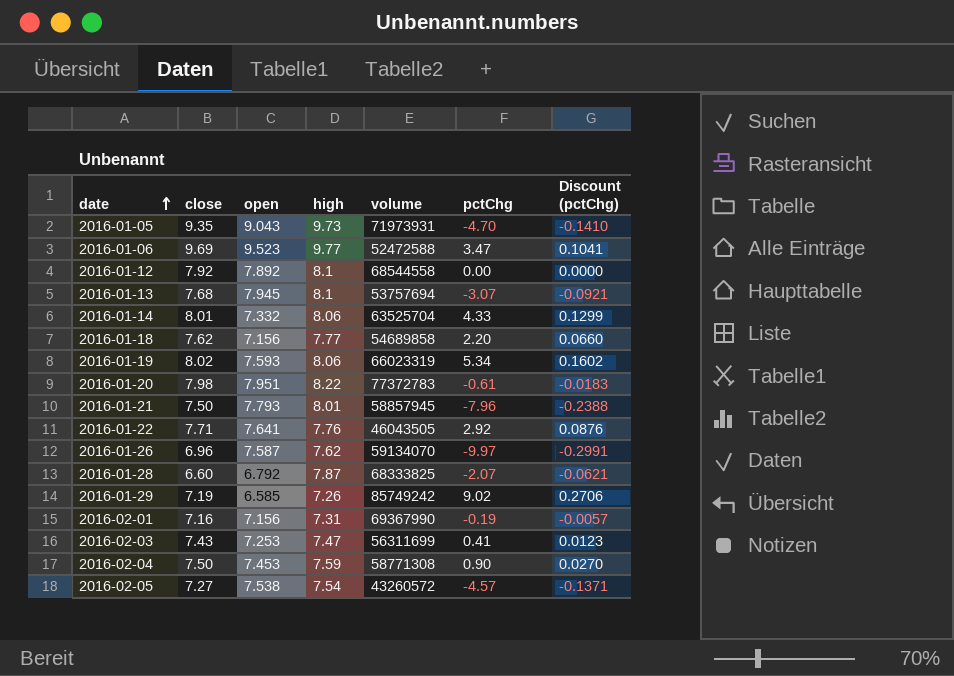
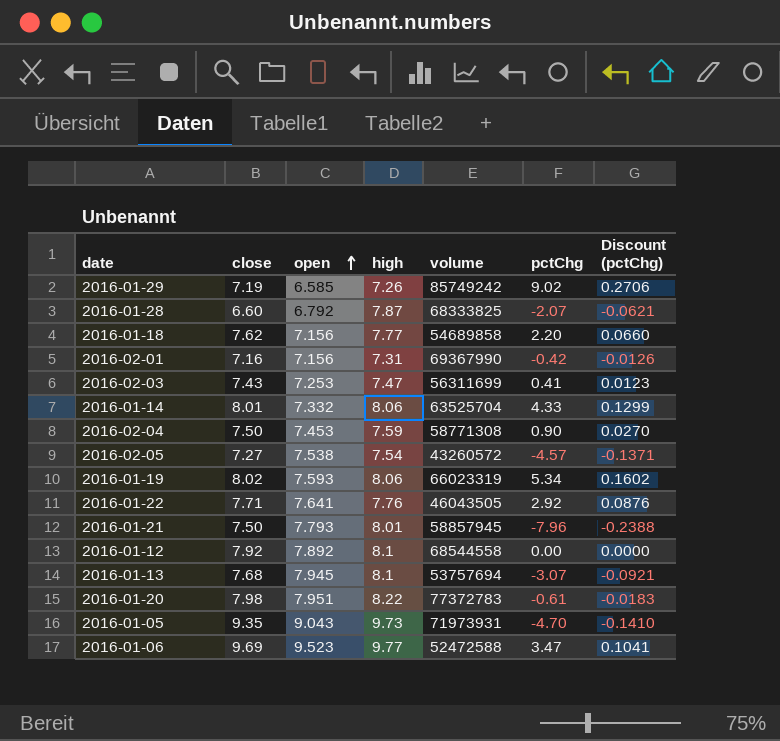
row order: date ascending -> open ascending
row 2016-01-26: 6.96 | 7.587 | 7.62 | 59134070 | -9.97 | -0.2991 -> none
2016-02-01 | pctChg: -0.19 -> -0.42
2016-02-01 | Discount (pctChg): -0.0057 -> -0.0126

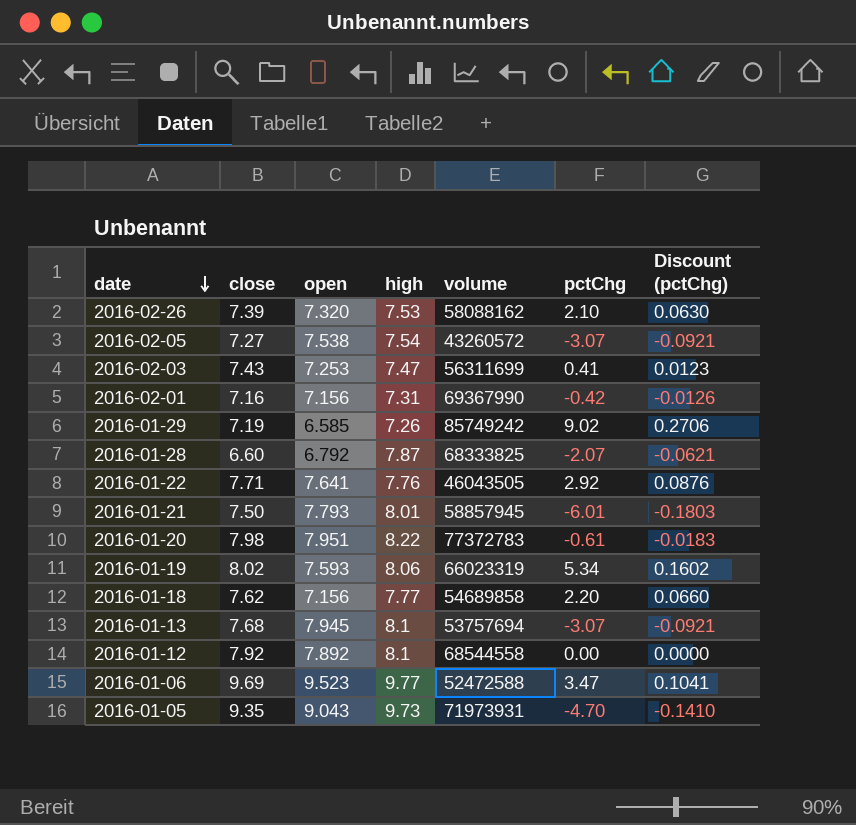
row order: open ascending -> date descending
row 2016-01-14: 8.01 | 7.332 | 8.06 | 63525704 | 4.33 | 0.1299 -> none
row 2016-02-04: 7.50 | 7.453 | 7.59 | 58771308 | 0.90 | 0.0270 -> none
row 2016-02-26: none -> 7.39 | 7.320 | 7.53 | 58088162 | 2.10 | 0.0630
2016-02-05 | pctChg: -4.57 -> -3.07
2016-02-05 | Discount (pctChg): -0.1371 -> -0.0921
2016-01-21 | pctChg: -7.96 -> -6.01
2016-01-21 | Discount (pctChg): -0.2388 -> -0.1803

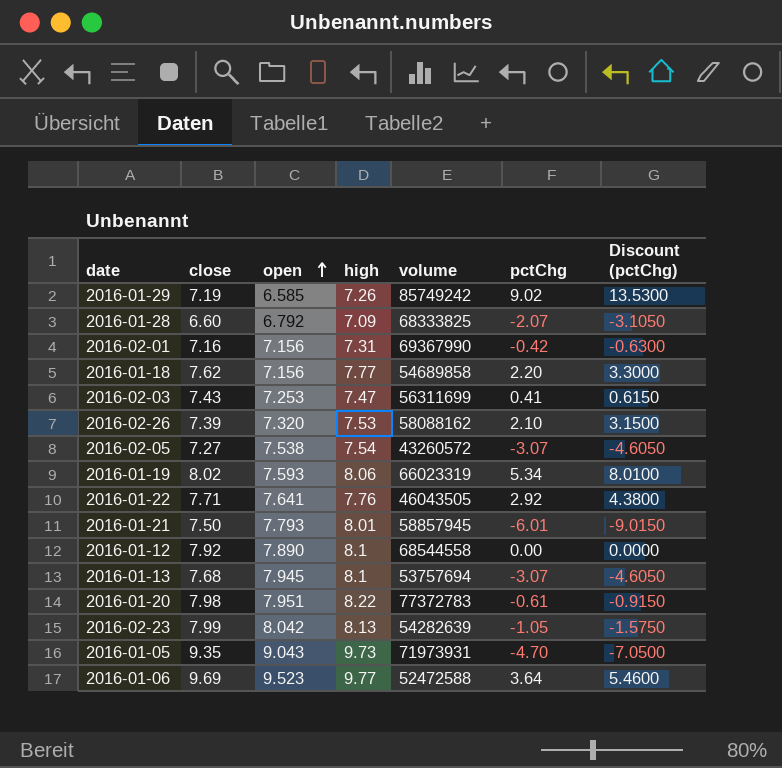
row order: date descending -> open ascending
column Discount (pctChg) | formula: [pctChg] * 0.03 -> [pctChg] * 1.5
2016-01-28 | high: 7.87 -> 7.09
2016-01-12 | open: 7.892 -> 7.890
row 2016-02-23: none -> 7.99 | 8.042 | 8.13 | 54282639 | -1.05 | -1.5750
2016-01-06 | pctChg: 3.47 -> 3.64

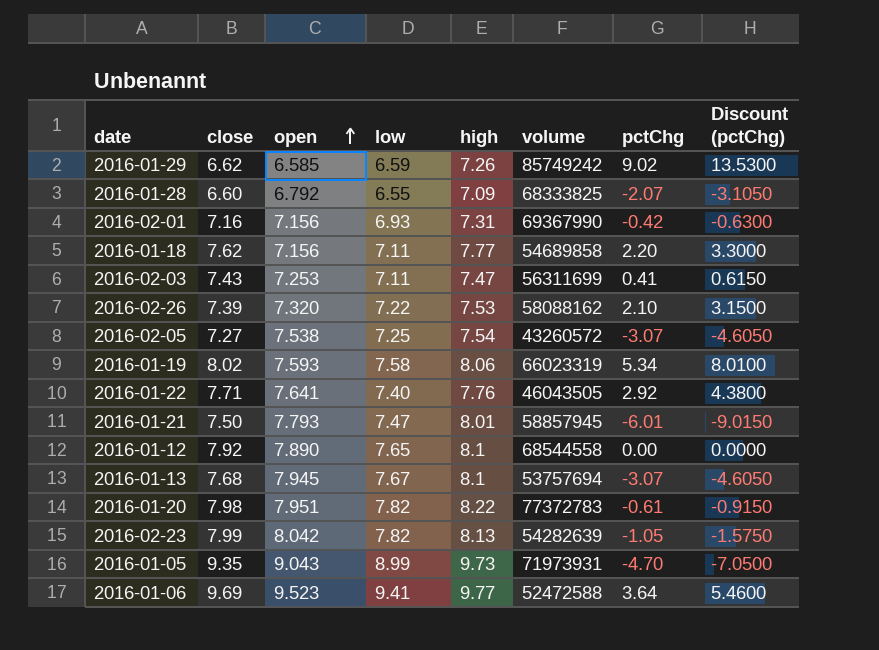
column low | position: none -> 4
2016-01-29 | close: 7.19 -> 6.62

